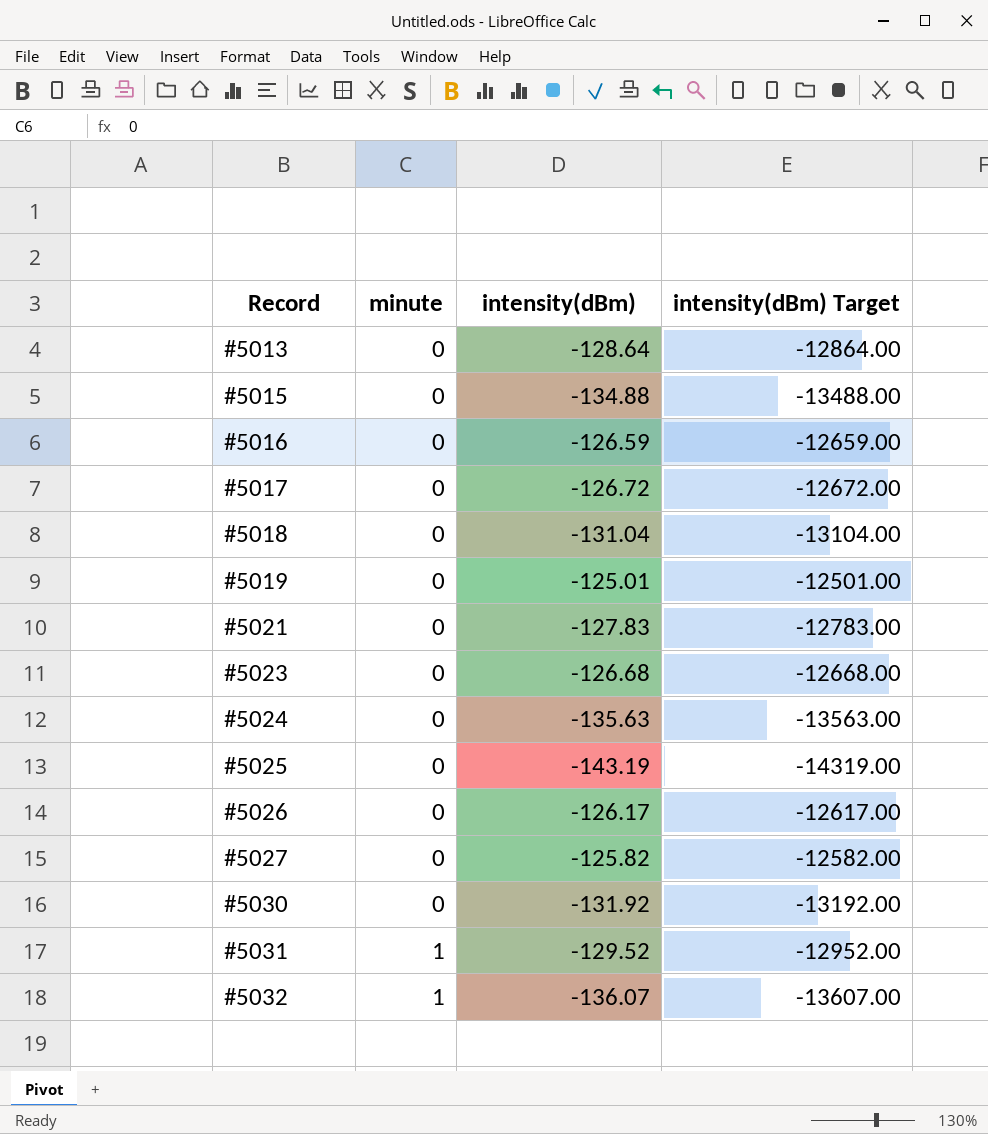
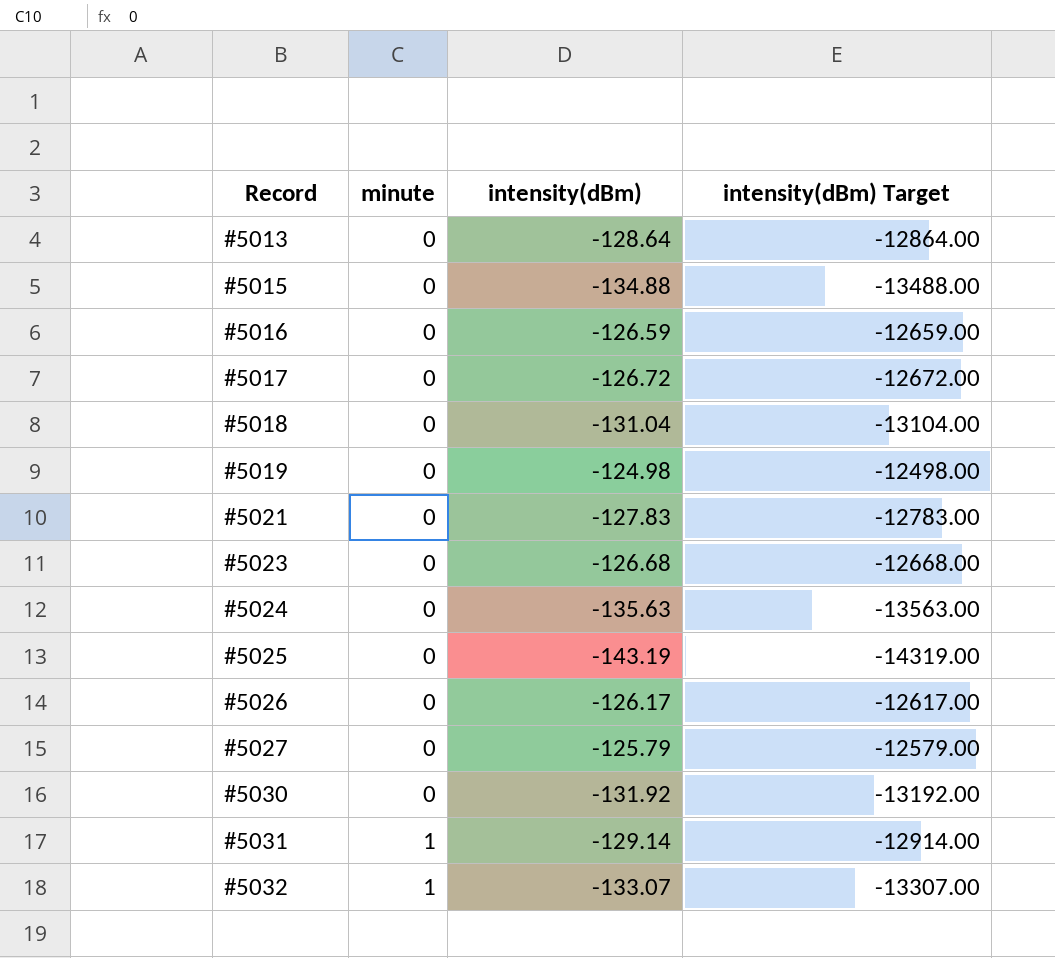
#5019 | intensity(dBm): -125.01 -> -124.98
#5019 | intensity(dBm) Target: -12501.00 -> -12498.00
#5027 | intensity(dBm): -125.82 -> -125.79
#5027 | intensity(dBm) Target: -12582.00 -> -12579.00
#5031 | intensity(dBm): -129.52 -> -129.14
#5031 | intensity(dBm) Target: -12952.00 -> -12914.00
#5032 | intensity(dBm): -136.07 -> -133.07
#5032 | intensity(dBm) Target: -13607.00 -> -13307.00

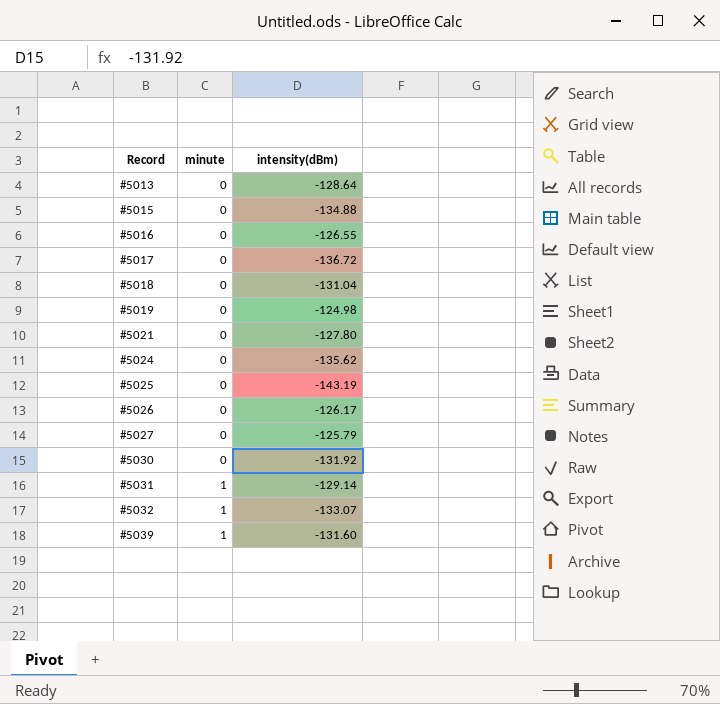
column intensity(dBm) Target | formula: [intensity(dBm)] * 100 -> none
row #5023: 0 | -126.68 | -12668.00 -> none
#5016 | intensity(dBm): -126.59 -> -126.55
#5017 | intensity(dBm): -126.72 -> -136.72
#5021 | intensity(dBm): -127.83 -> -127.80
#5024 | intensity(dBm): -135.63 -> -135.62
row #5039: none -> 1 | -131.60

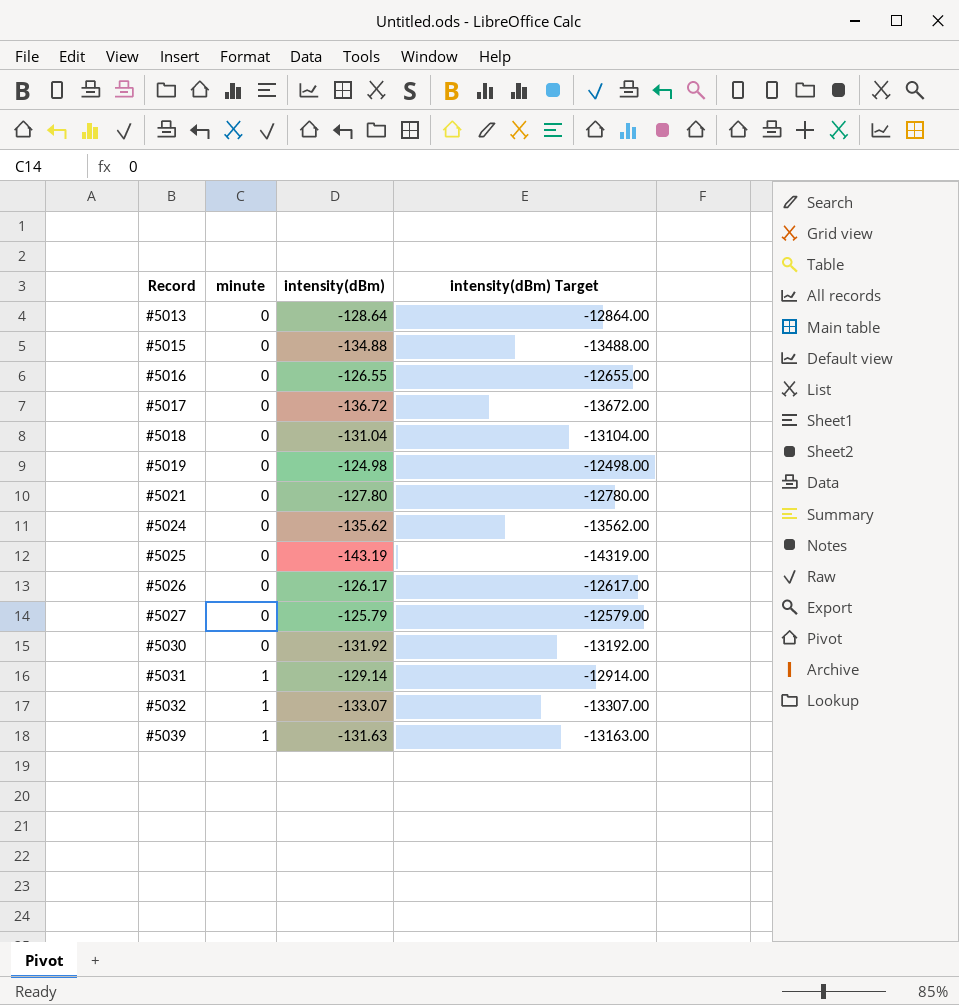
column intensity(dBm) Target | formula: none -> [intensity(dBm)] * 100
#5039 | intensity(dBm): -131.60 -> -131.63

